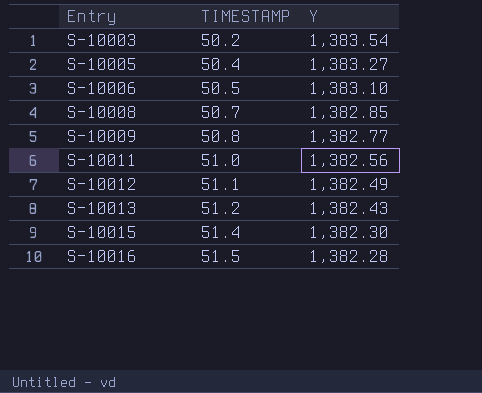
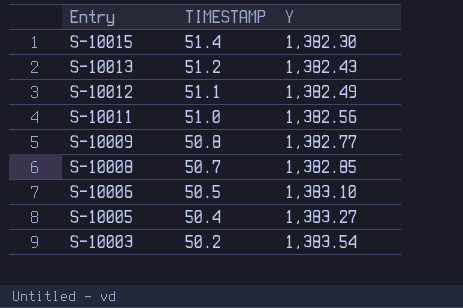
row order: Entry ascending -> Entry descending
row S-10016: 51.5 | 1,382.28 -> none

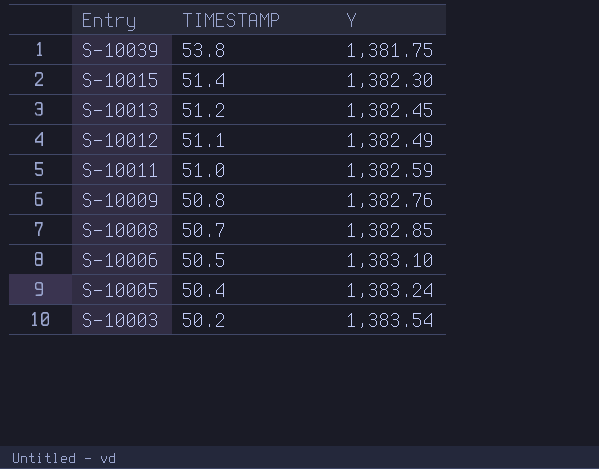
row S-10039: none -> 53.8 | 1,381.75
S-10013 | Y: 1,382.43 -> 1,382.45
S-10011 | Y: 1,382.56 -> 1,382.59
S-10009 | Y: 1,382.77 -> 1,382.76
S-10005 | Y: 1,383.27 -> 1,383.24

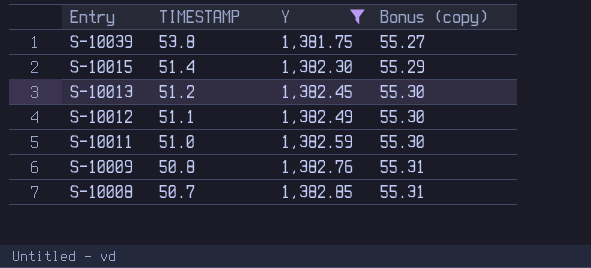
filter: none -> Y <= 1,382.85
column Bonus (copy) | formula: none -> [Y] * 0.04

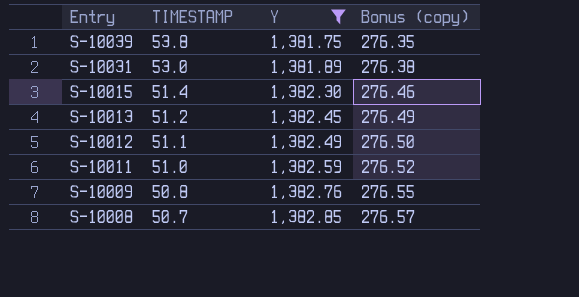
column Bonus (copy) | formula: [Y] * 0.04 -> [Y] * 0.2
row S-10031: none -> 53.0 | 1,381.89 | 276.38

